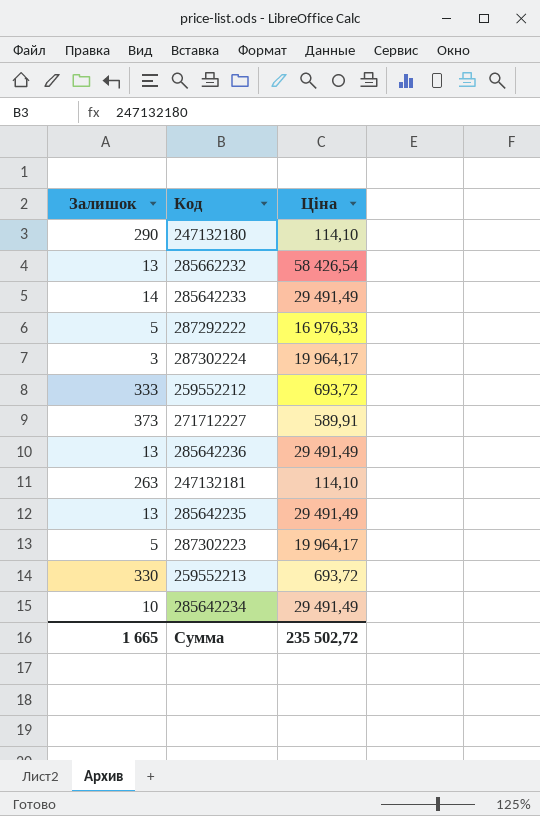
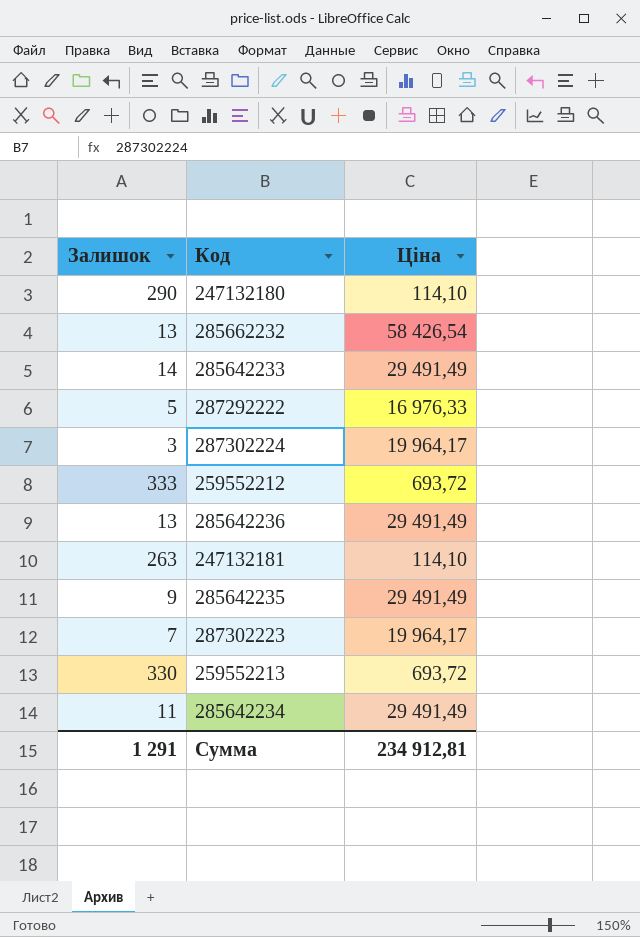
row 271712227: 373 | 589,91 -> none
285642235 | Залишок: 13 -> 9
287302223 | Залишок: 5 -> 7
285642234 | Залишок: 10 -> 11
Сумма | Залишок: 1 665 -> 1 291
Сумма | Ціна: 235 502,72 -> 234 912,81

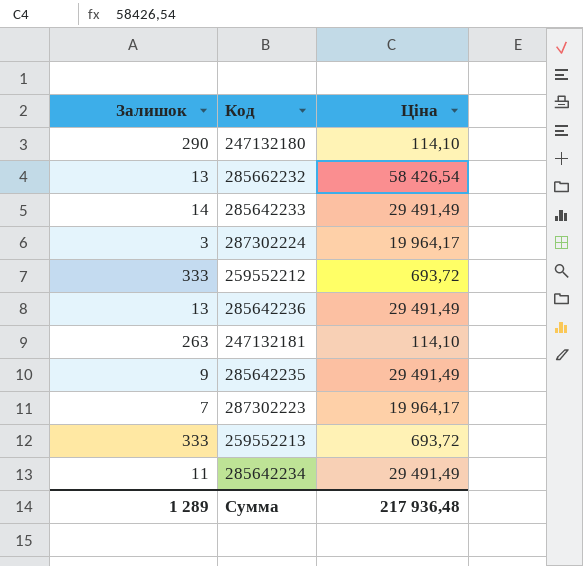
row 287292222: 5 | 16 976,33 -> none
259552213 | Залишок: 330 -> 333
Сумма | Залишок: 1 291 -> 1 289
Сумма | Ціна: 234 912,81 -> 217 936,48

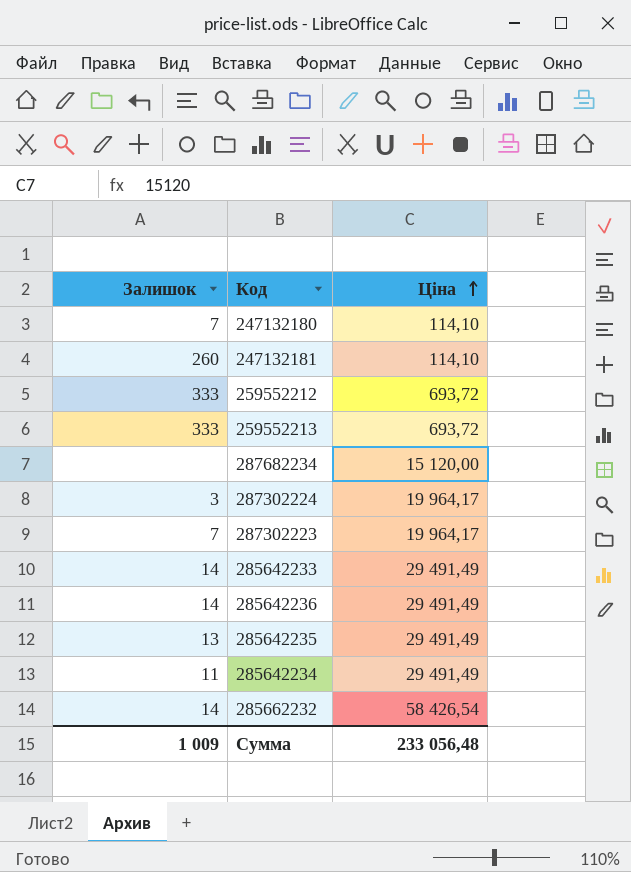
row order: none -> Ціна ascending
247132180 | Залишок: 290 -> 7
247132181 | Залишок: 263 -> 260
row 287682234: none -> none | 15 120,00
285642236 | Залишок: 13 -> 14
285642235 | Залишок: 9 -> 13
285662232 | Залишок: 13 -> 14
Сумма | Залишок: 1 289 -> 1 009
Сумма | Ціна: 217 936,48 -> 233 056,48

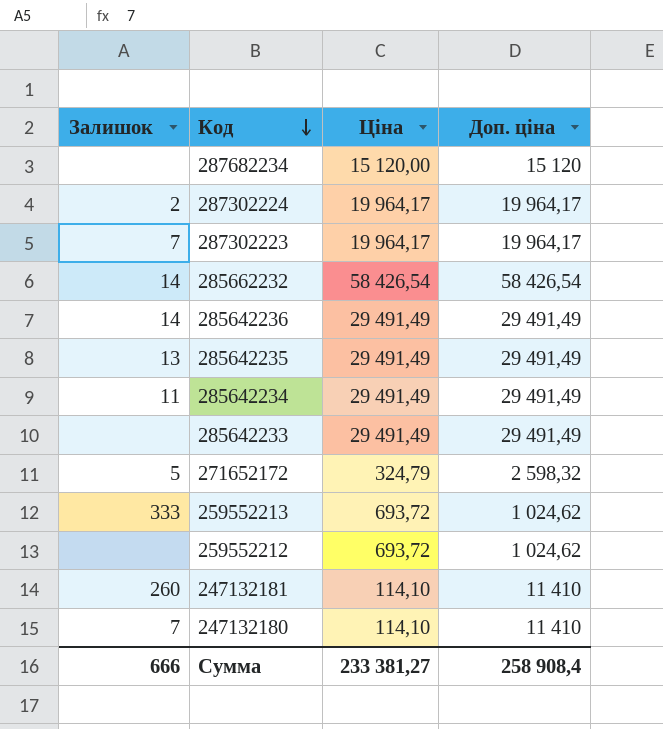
row order: Ціна ascending -> Код descending
column Доп. ціна | position: none -> 4
287302224 | Залишок: 3 -> 2
285642233 | Залишок: 14 -> none
row 271652172: none -> 5 | 324,79 | 2 598,32
259552212 | Залишок: 333 -> none
Сумма | Залишок: 1 009 -> 666
Сумма | Ціна: 233 056,48 -> 233 381,27

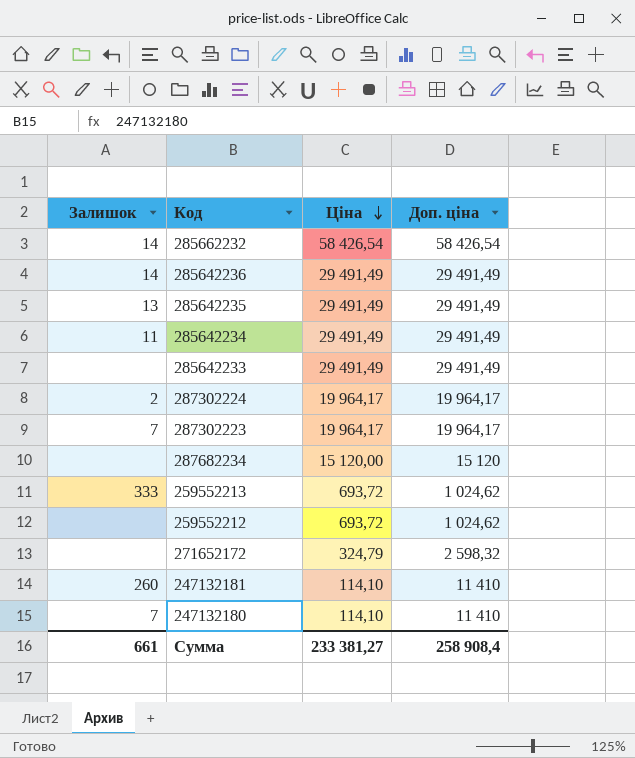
row order: Код descending -> Ціна descending
271652172 | Залишок: 5 -> none
Сумма | Залишок: 666 -> 661

